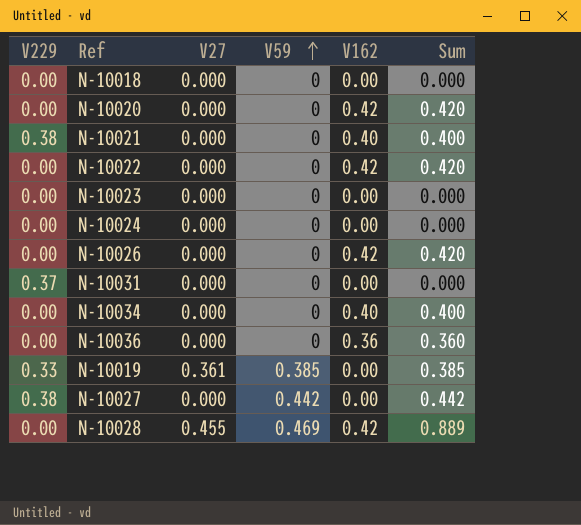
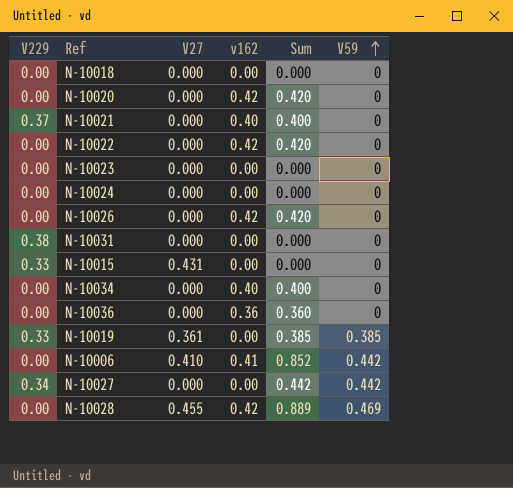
column name: V162 -> v162
column V59 | position: 4 -> 6
N-10021 | V229: 0.38 -> 0.37
N-10031 | V229: 0.37 -> 0.38
row N-10015: none -> 0.33 | 0.431 | 0.00 | 0.000 | 0
row N-10006: none -> 0.00 | 0.410 | 0.41 | 0.852 | 0.442
N-10027 | V229: 0.38 -> 0.34

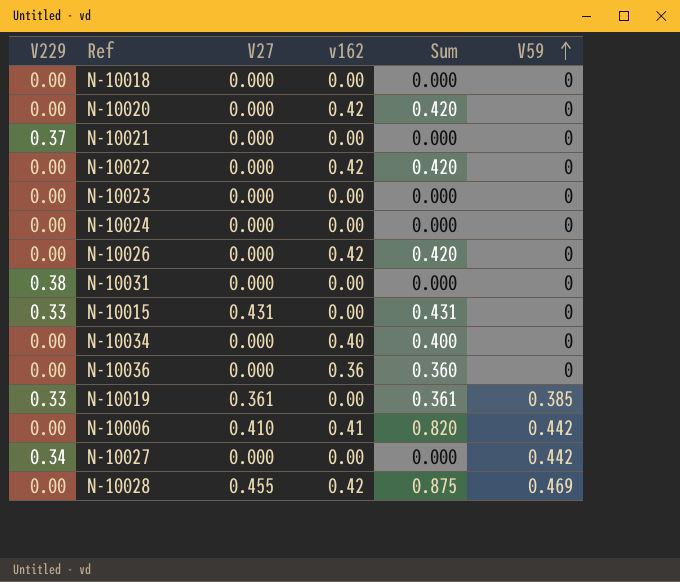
column Sum | formula: [v162] + [V59] -> [V27] + [v162]
N-10021 | v162: 0.40 -> 0.00

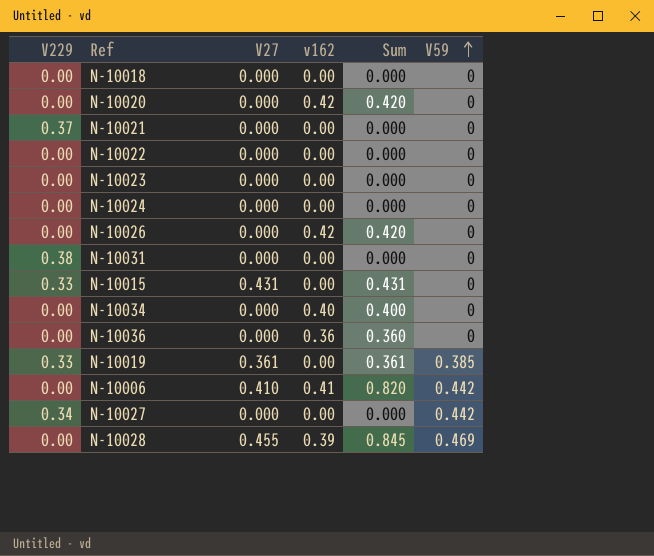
N-10022 | v162: 0.42 -> 0.00
N-10022 | Sum: 0.420 -> 0.000
N-10028 | v162: 0.42 -> 0.39
N-10028 | Sum: 0.875 -> 0.845

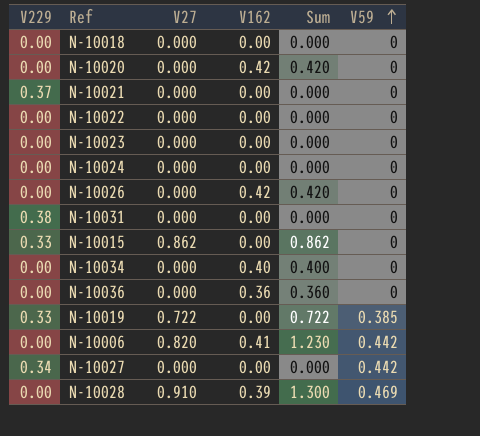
column name: v162 -> V162
N-10015 | V27: 0.431 -> 0.862
N-10015 | Sum: 0.431 -> 0.862
N-10019 | V27: 0.361 -> 0.722
N-10019 | Sum: 0.361 -> 0.722
N-10006 | V27: 0.410 -> 0.820
N-10006 | Sum: 0.820 -> 1.230
N-10028 | V27: 0.455 -> 0.910
N-10028 | Sum: 0.845 -> 1.300

